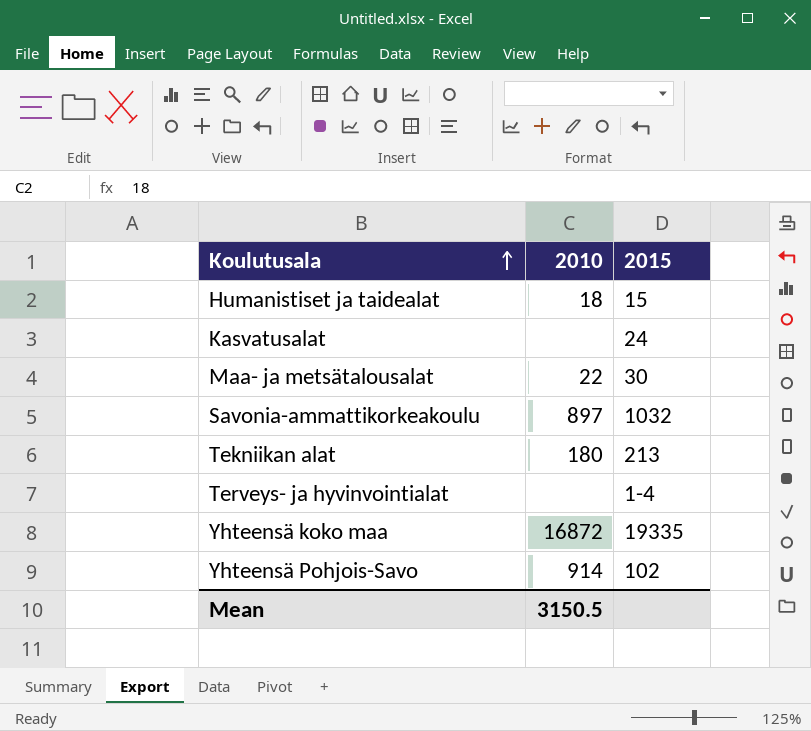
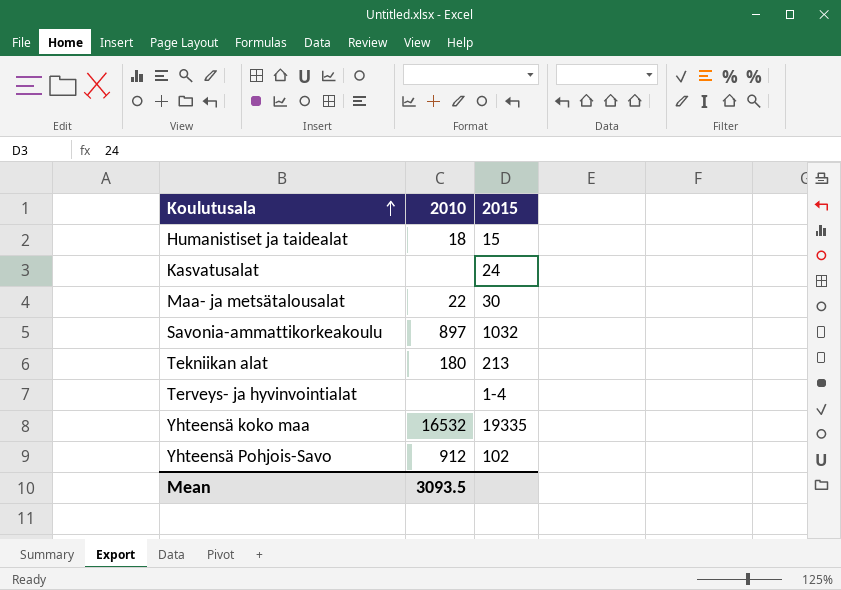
Yhteensä koko maa | 2010: 16872 -> 16532
Yhteensä Pohjois-Savo | 2010: 914 -> 912
Mean | 2010: 3150.5 -> 3093.5

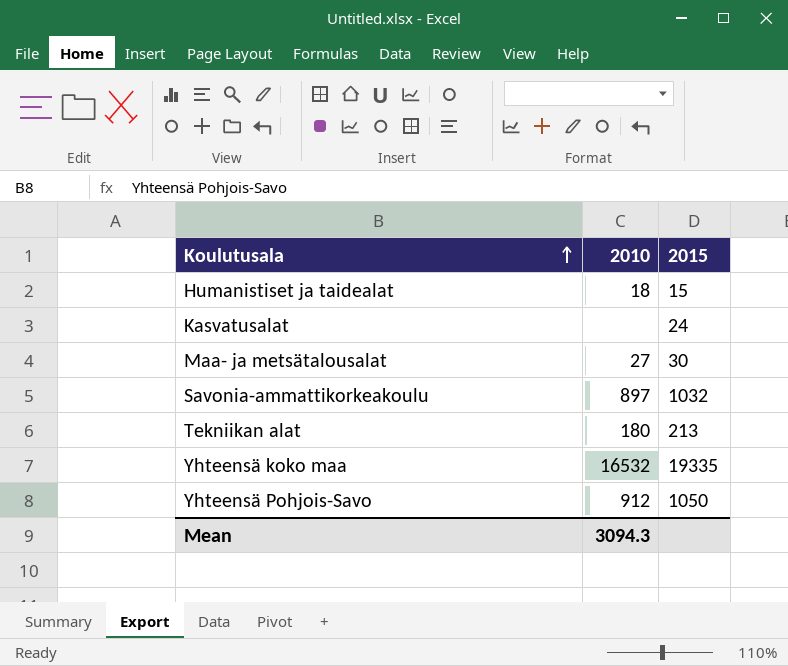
row Terveys- ja hyvinvointialat: none | 1-4 -> none
Maa- ja metsätalousalat | 2010: 22 -> 27
Yhteensä Pohjois-Savo | 2015: 102 -> 1050
Mean | 2010: 3093.5 -> 3094.3

